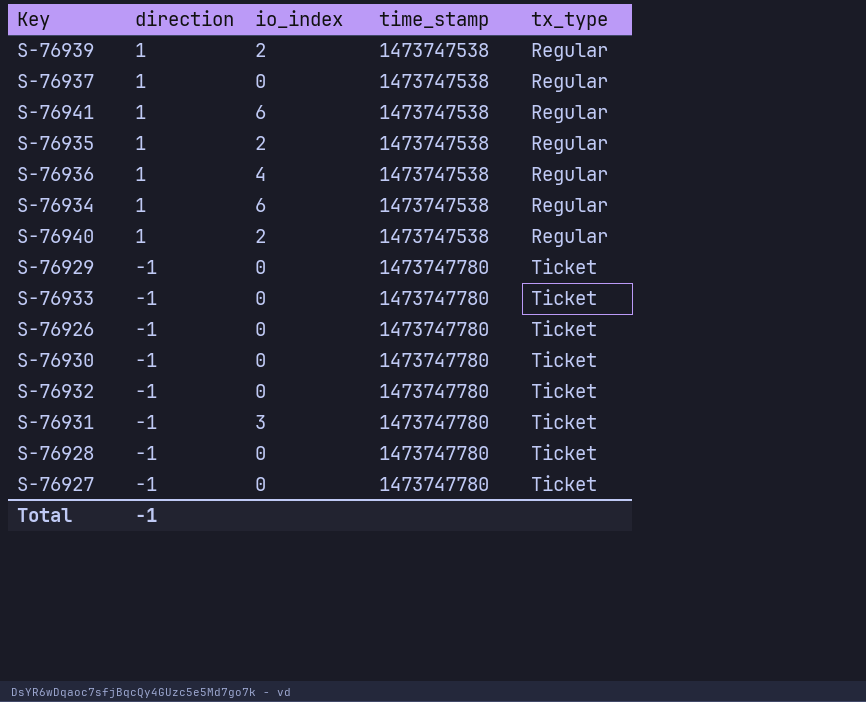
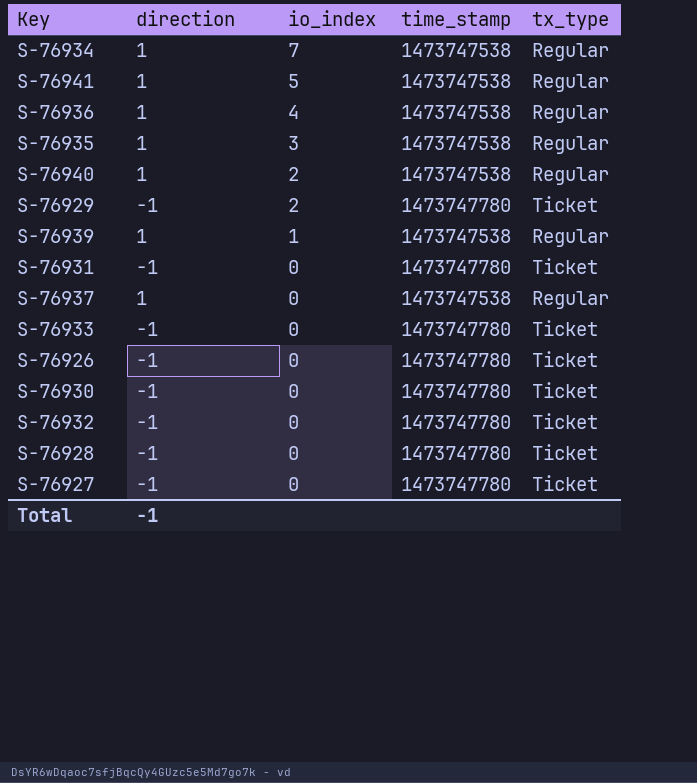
row order: direction descending -> io_index descending
S-76934 | io_index: 6 -> 7
S-76941 | io_index: 6 -> 5
S-76935 | io_index: 2 -> 3
S-76929 | io_index: 0 -> 2
S-76939 | io_index: 2 -> 1
S-76931 | io_index: 3 -> 0

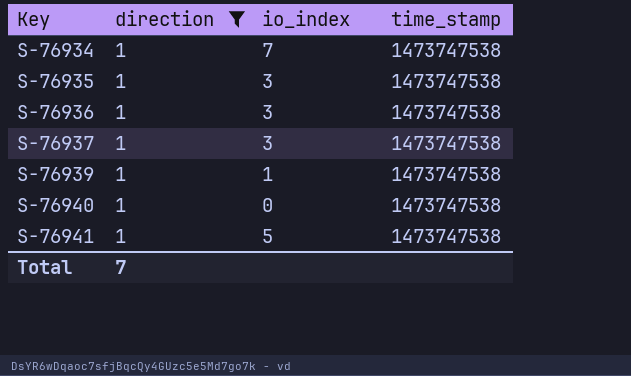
filter: none -> direction = 1
row order: io_index descending -> Key ascending
column tx_type | position: 5 -> none
S-76936 | io_index: 4 -> 3
S-76937 | io_index: 0 -> 3
S-76940 | io_index: 2 -> 0
Total | direction: -1 -> 7

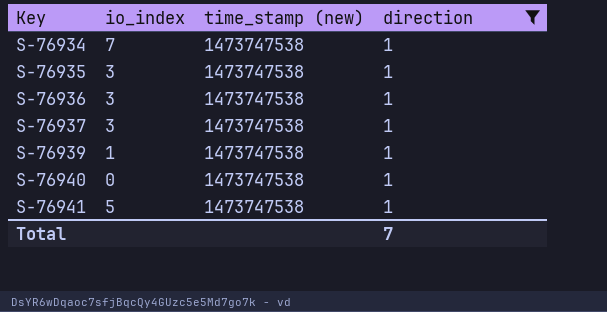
column name: time_stamp -> time_stamp (new)
column direction | position: 2 -> 4

